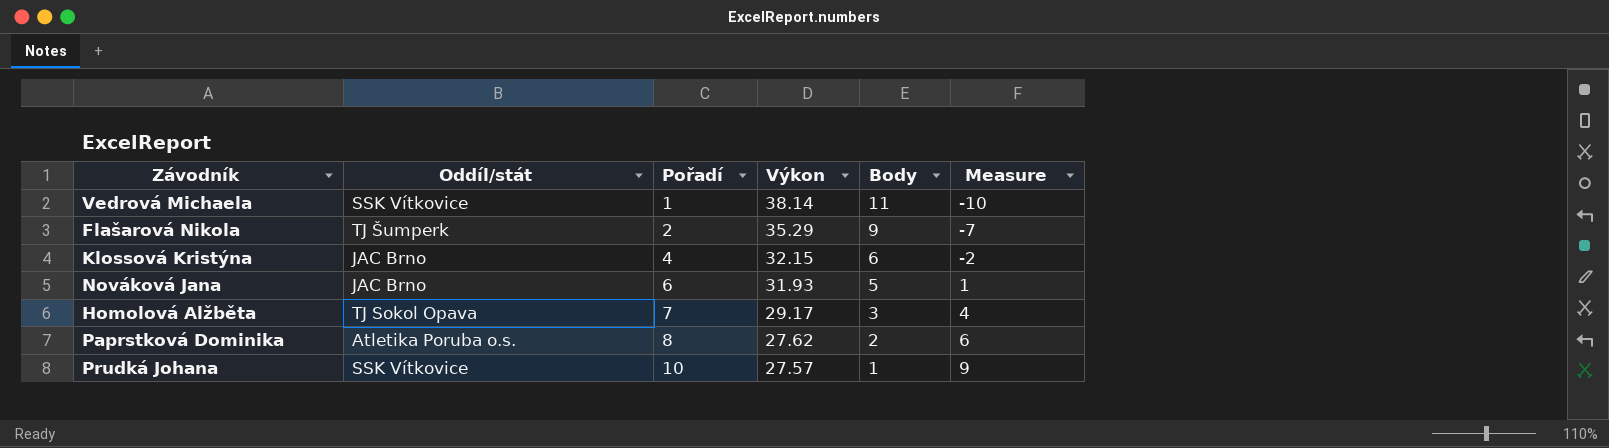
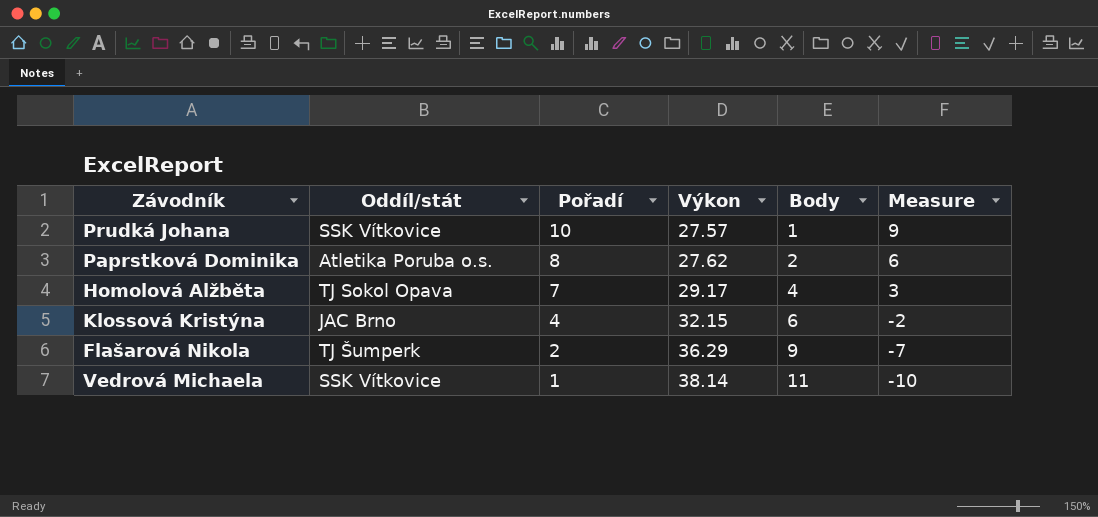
row order: Pořadí ascending -> Pořadí descending
row Nováková Jana: JAC Brno | 6 | 31.93 | 5 | 1 -> none
Homolová Alžběta | Body: 3 -> 4
Homolová Alžběta | Measure: 4 -> 3
Flašarová Nikola | Výkon: 35.29 -> 36.29

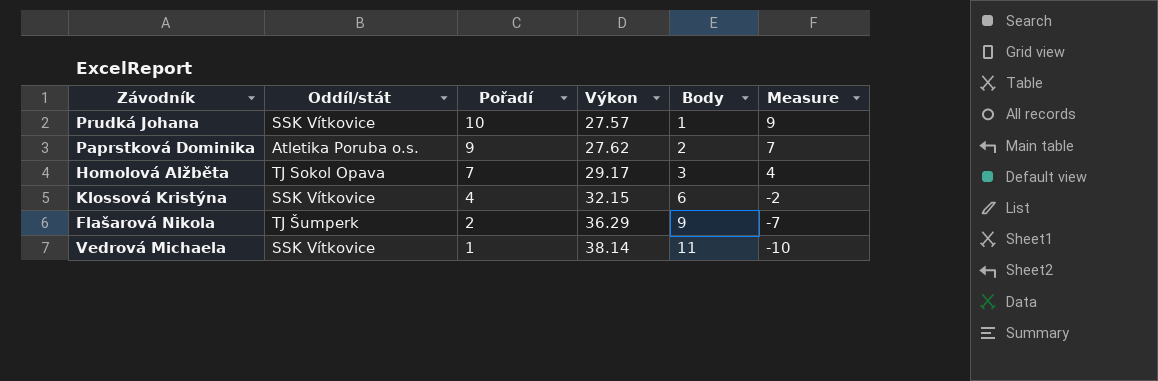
Paprstková Dominika | Pořadí: 8 -> 9
Paprstková Dominika | Measure: 6 -> 7
Homolová Alžběta | Body: 4 -> 3
Homolová Alžběta | Measure: 3 -> 4
Klossová Kristýna | Oddíl/stát: JAC Brno -> SSK Vítkovice

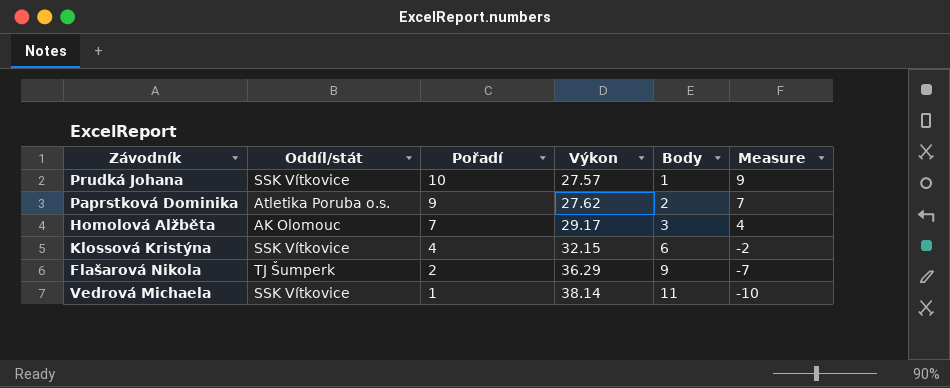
Homolová Alžběta | Oddíl/stát: TJ Sokol Opava -> AK Olomouc

